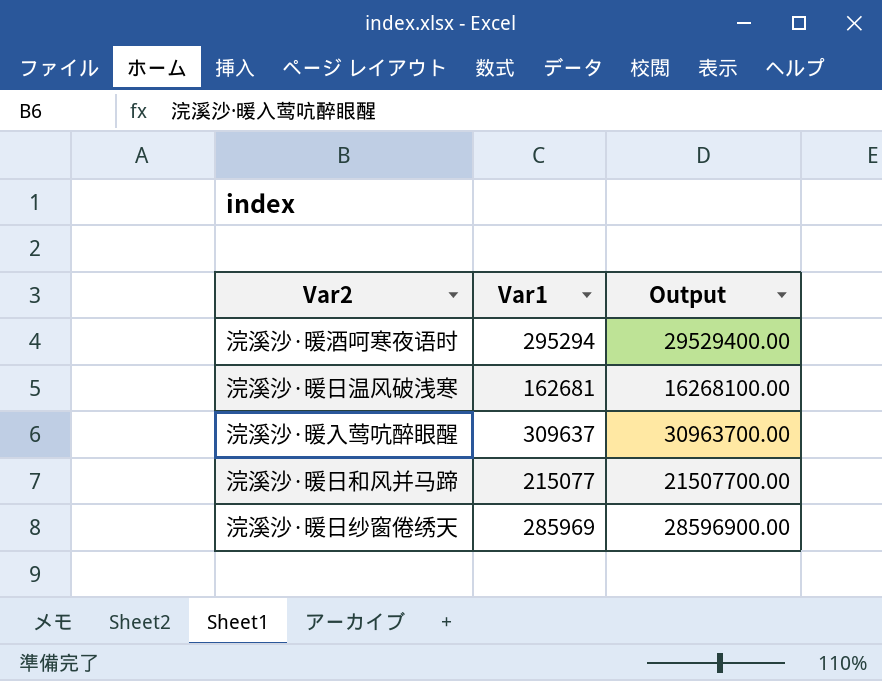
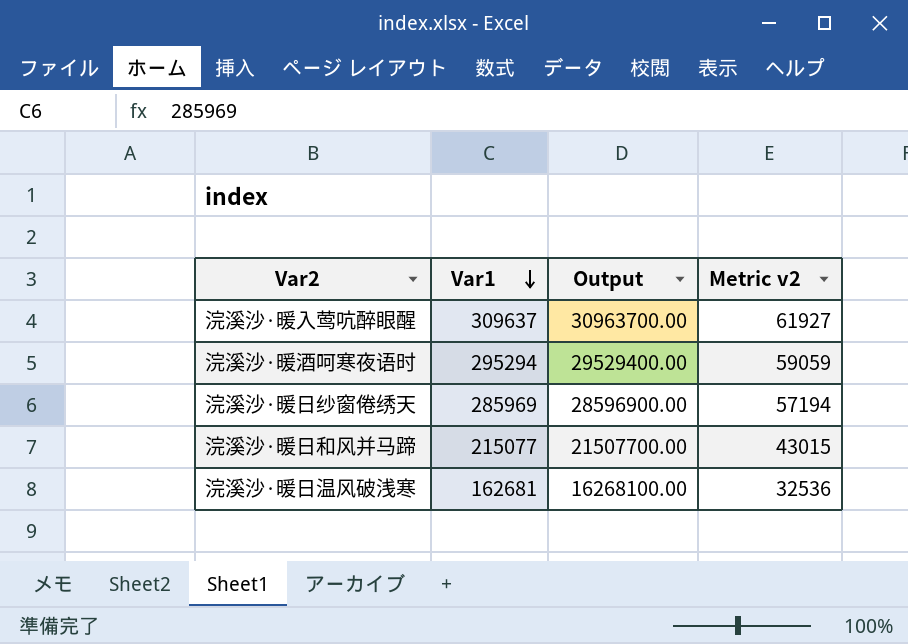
row order: none -> Var1 descending
column Metric v2 | formula: none -> [Var1] * 0.2

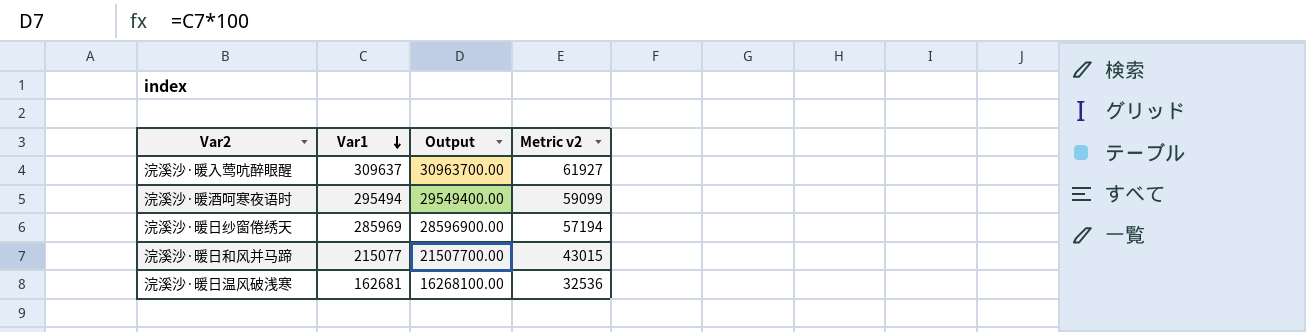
浣溪沙·暖酒呵寒夜语时 | Var1: 295294 -> 295494
浣溪沙·暖酒呵寒夜语时 | Output: 29529400.00 -> 29549400.00
浣溪沙·暖酒呵寒夜语时 | Metric v2: 59059 -> 59099

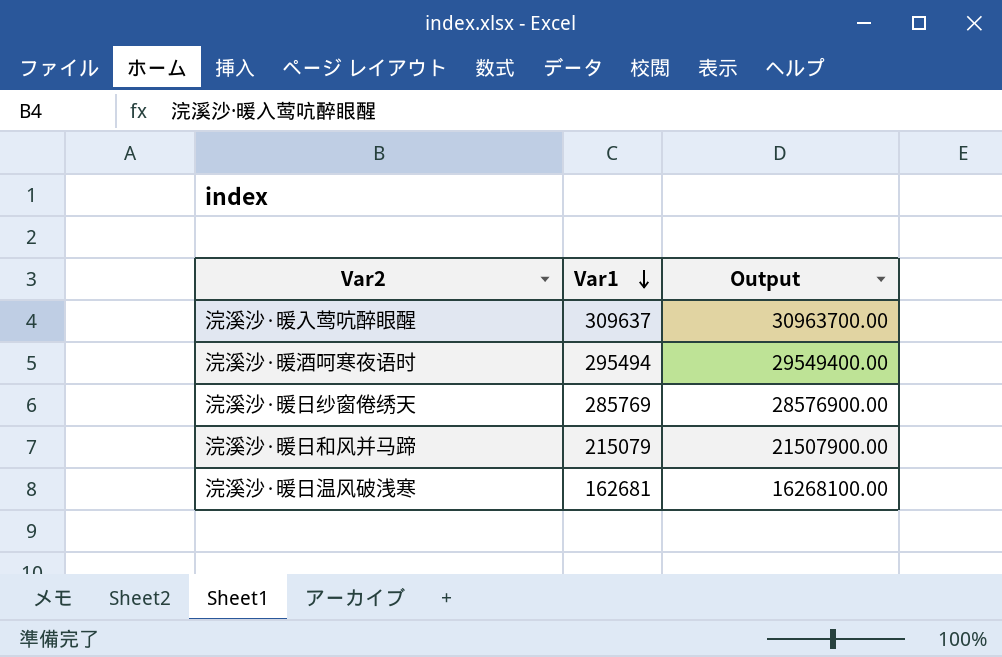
column Metric v2 | formula: [Var1] * 0.2 -> none
浣溪沙·暖日纱窗倦绣天 | Var1: 285969 -> 285769
浣溪沙·暖日纱窗倦绣天 | Output: 28596900.00 -> 28576900.00
浣溪沙·暖日和风并马蹄 | Var1: 215077 -> 215079
浣溪沙·暖日和风并马蹄 | Output: 21507700.00 -> 21507900.00

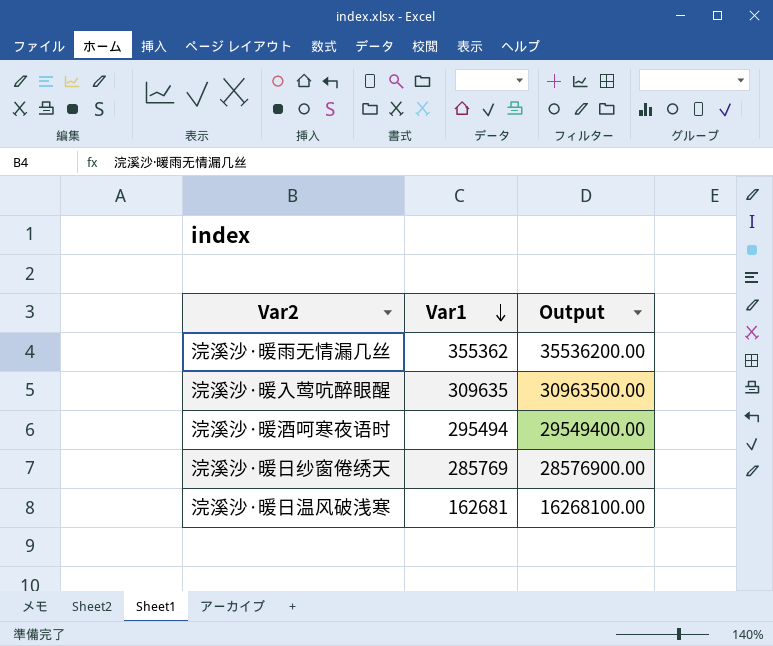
row 浣溪沙·暖日和风并马蹄: 215079 | 21507900.00 -> none
row 浣溪沙·暖雨无情漏几丝: none -> 355362 | 35536200.00
浣溪沙·暖入莺吭醉眼醒 | Var1: 309637 -> 309635
浣溪沙·暖入莺吭醉眼醒 | Output: 30963700.00 -> 30963500.00

